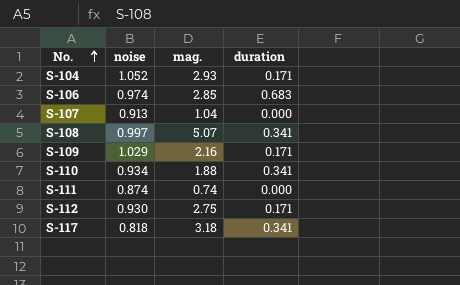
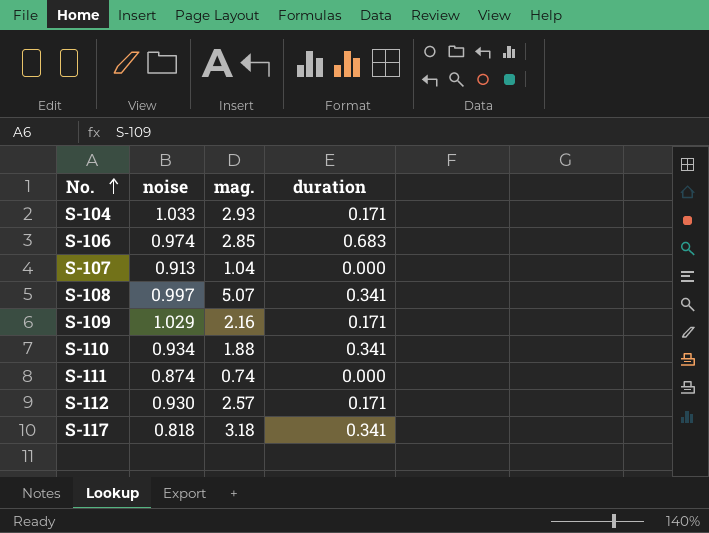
S-104 | noise: 1.052 -> 1.033
S-112 | mag.: 2.75 -> 2.57

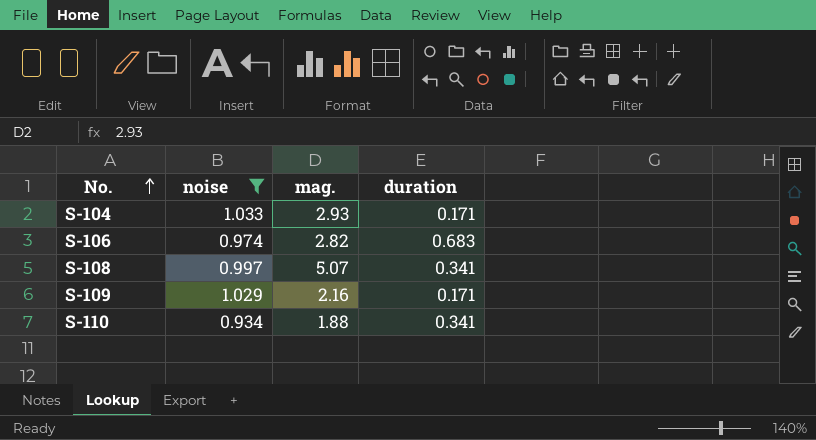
filter: none -> noise >= 0.934
S-106 | mag.: 2.85 -> 2.82

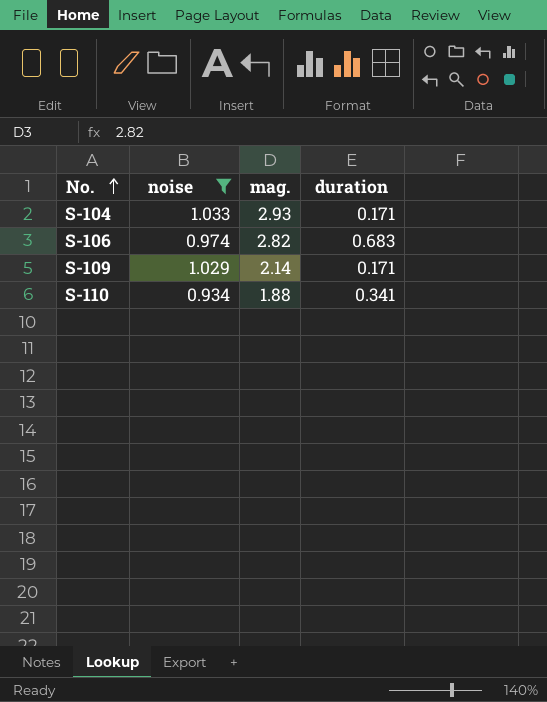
row S-108: 0.997 | 5.07 | 0.341 -> none
S-109 | mag.: 2.16 -> 2.14

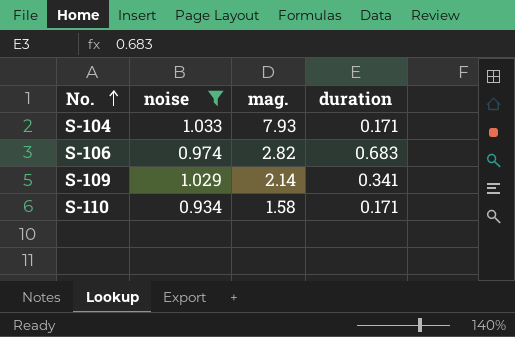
S-104 | mag.: 2.93 -> 7.93
S-109 | duration: 0.171 -> 0.341
S-110 | mag.: 1.88 -> 1.58
S-110 | duration: 0.341 -> 0.171

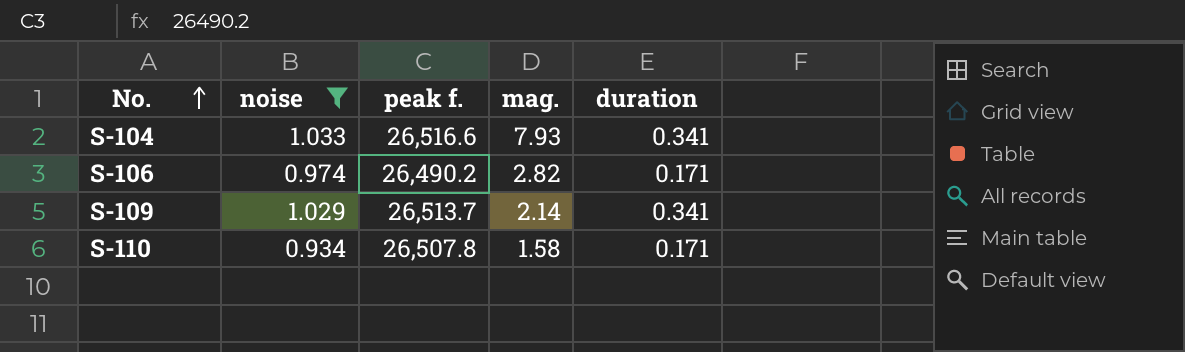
column peak f. | position: none -> 3
S-104 | duration: 0.171 -> 0.341
S-106 | duration: 0.683 -> 0.171

